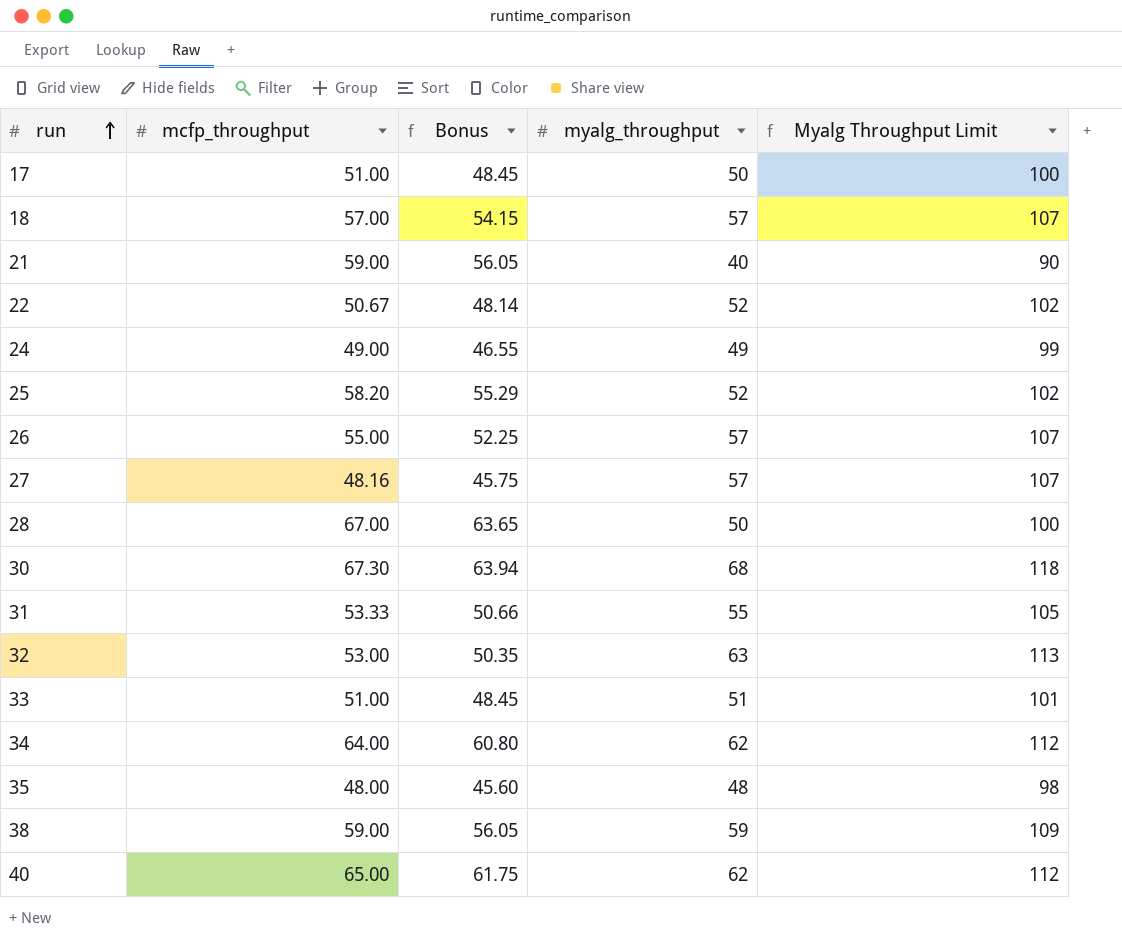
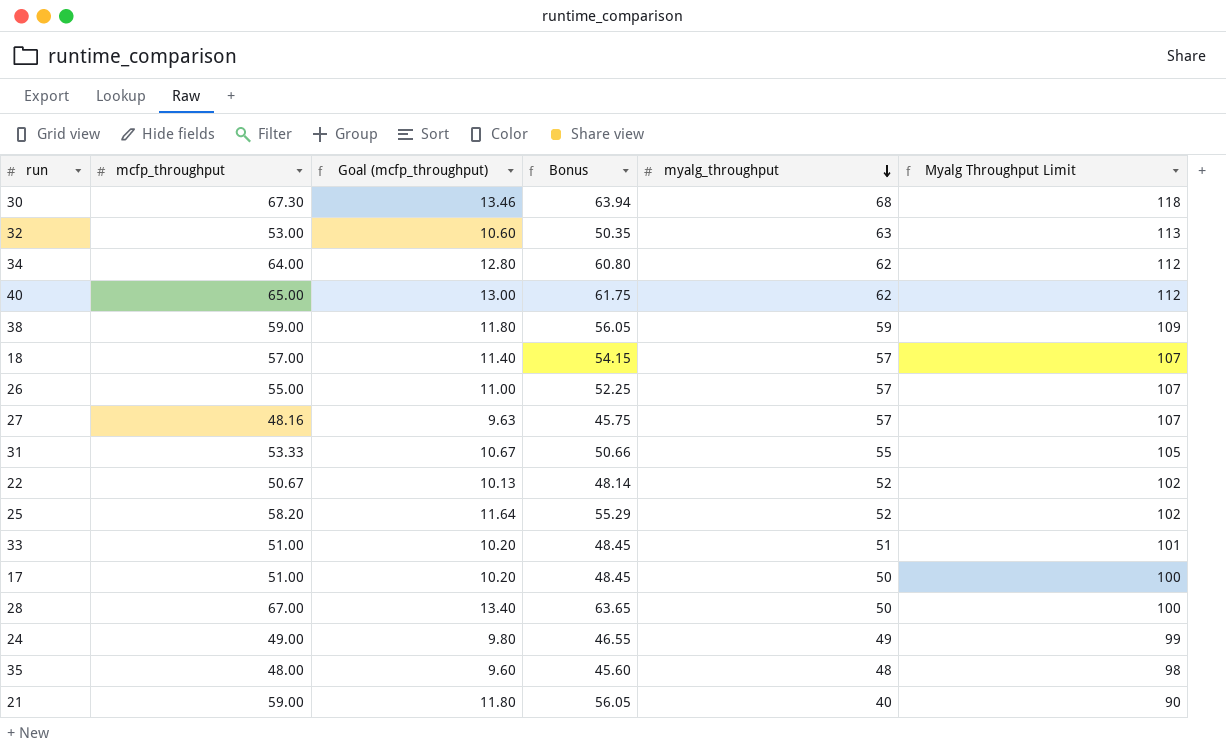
row order: run ascending -> myalg_throughput descending
column Goal (mcfp_throughput) | formula: none -> [mcfp_throughput] * 0.2

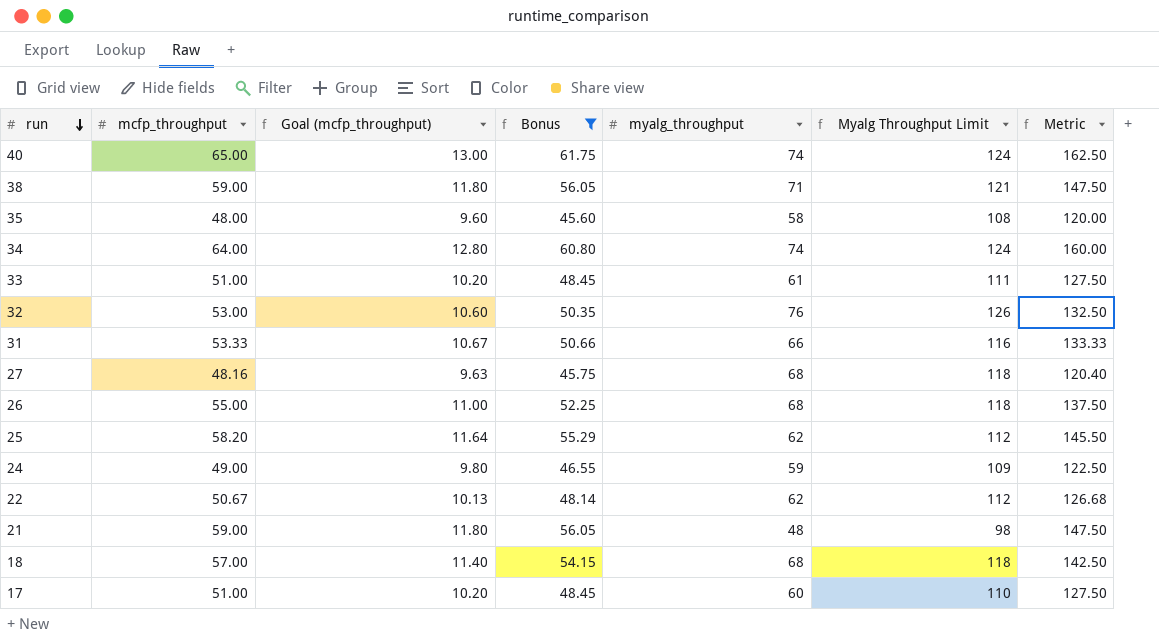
filter: none -> Bonus <= 61.75
row order: myalg_throughput descending -> run descending
column Metric | formula: none -> [mcfp_throughput] * 2.5
40 | myalg_throughput: 62 -> 74
40 | Myalg Throughput Limit: 112 -> 124
38 | myalg_throughput: 59 -> 71
38 | Myalg Throughput Limit: 109 -> 121
35 | myalg_throughput: 48 -> 58
35 | Myalg Throughput Limit: 98 -> 108
34 | myalg_throughput: 62 -> 74
34 | Myalg Throughput Limit: 112 -> 124
33 | myalg_throughput: 51 -> 61
33 | Myalg Throughput Limit: 101 -> 111
32 | myalg_throughput: 63 -> 76
32 | Myalg Throughput Limit: 113 -> 126
31 | myalg_throughput: 55 -> 66
31 | Myalg Throughput Limit: 105 -> 116
27 | myalg_throughput: 57 -> 68
27 | Myalg Throughput Limit: 107 -> 118
26 | myalg_throughput: 57 -> 68
26 | Myalg Throughput Limit: 107 -> 118
25 | myalg_throughput: 52 -> 62
25 | Myalg Throughput Limit: 102 -> 112
24 | myalg_throughput: 49 -> 59
24 | Myalg Throughput Limit: 99 -> 109
22 | myalg_throughput: 52 -> 62
22 | Myalg Throughput Limit: 102 -> 112
21 | myalg_throughput: 40 -> 48
21 | Myalg Throughput Limit: 90 -> 98
18 | myalg_throughput: 57 -> 68
18 | Myalg Throughput Limit: 107 -> 118
17 | myalg_throughput: 50 -> 60
17 | Myalg Throughput Limit: 100 -> 110

